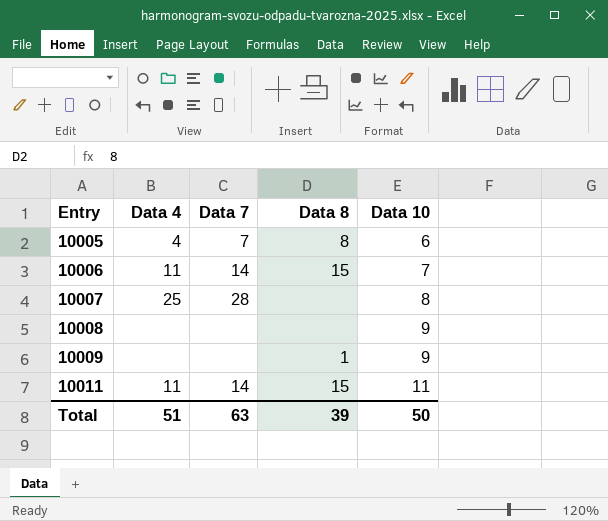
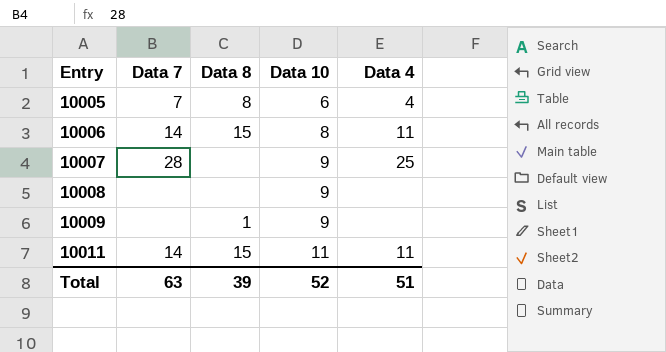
column Data 4 | position: 2 -> 5
10006 | Data 10: 7 -> 8
10007 | Data 10: 8 -> 9
Total | Data 10: 50 -> 52

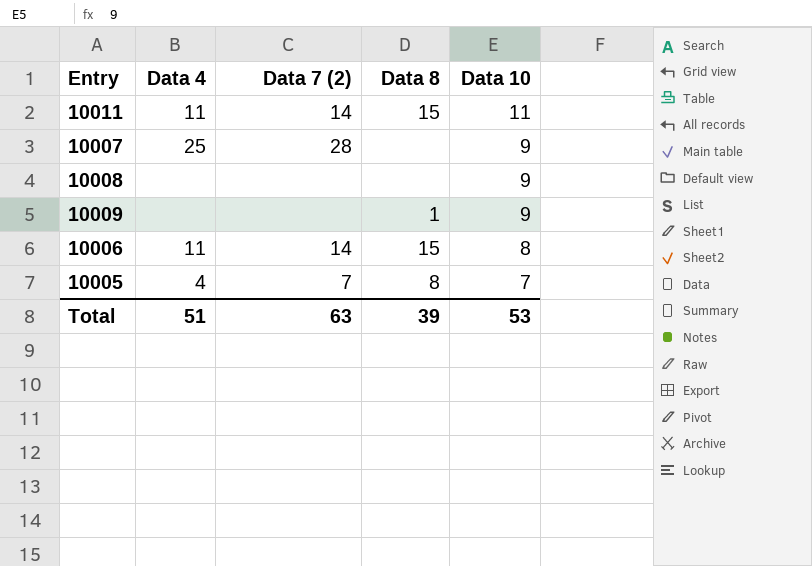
row order: Entry ascending -> Data 10 descending
column Data 4 | position: 5 -> 2
column name: Data 7 -> Data 7 (2)
10005 | Data 10: 6 -> 7
Total | Data 10: 52 -> 53

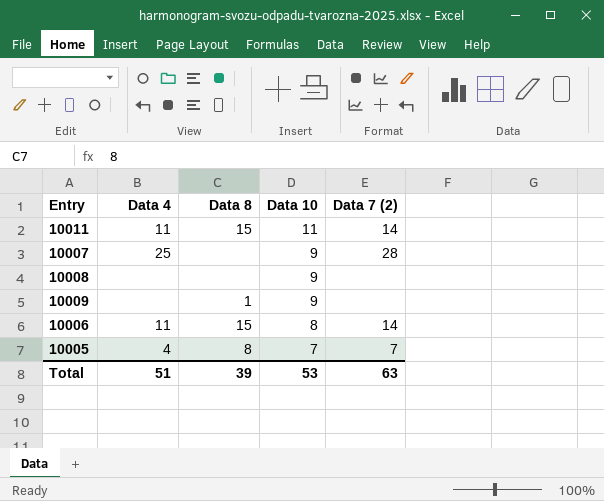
column Data 7 (2) | position: 3 -> 5

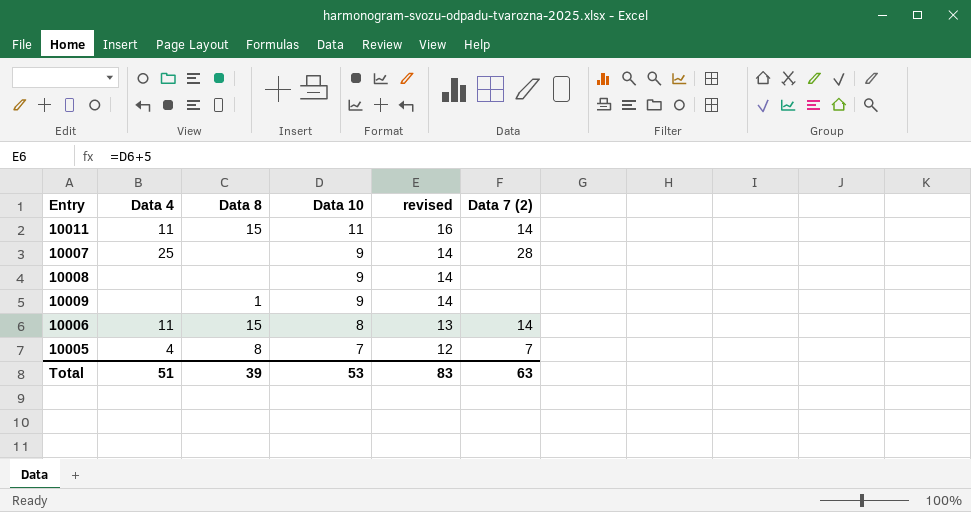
column revised | formula: none -> [Data 10] + 5

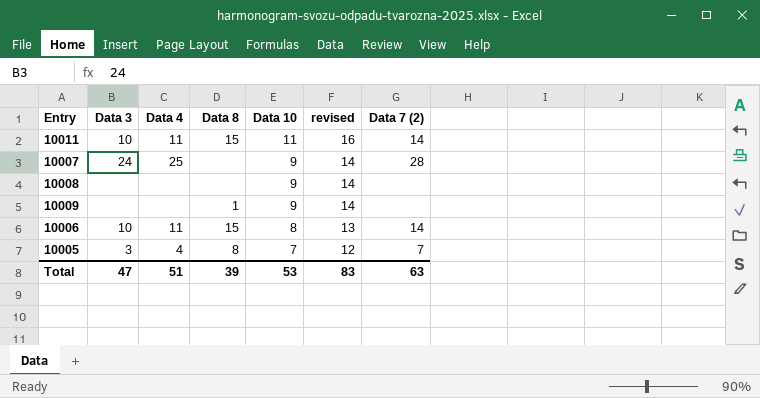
column Data 3 | position: none -> 2

